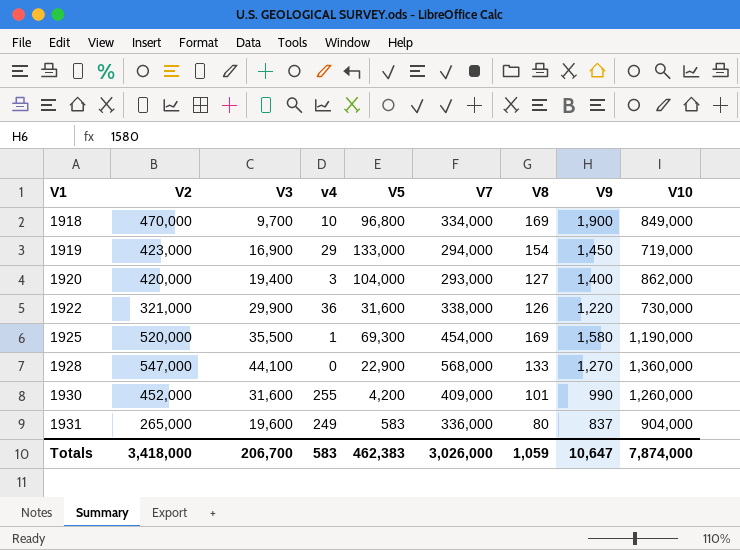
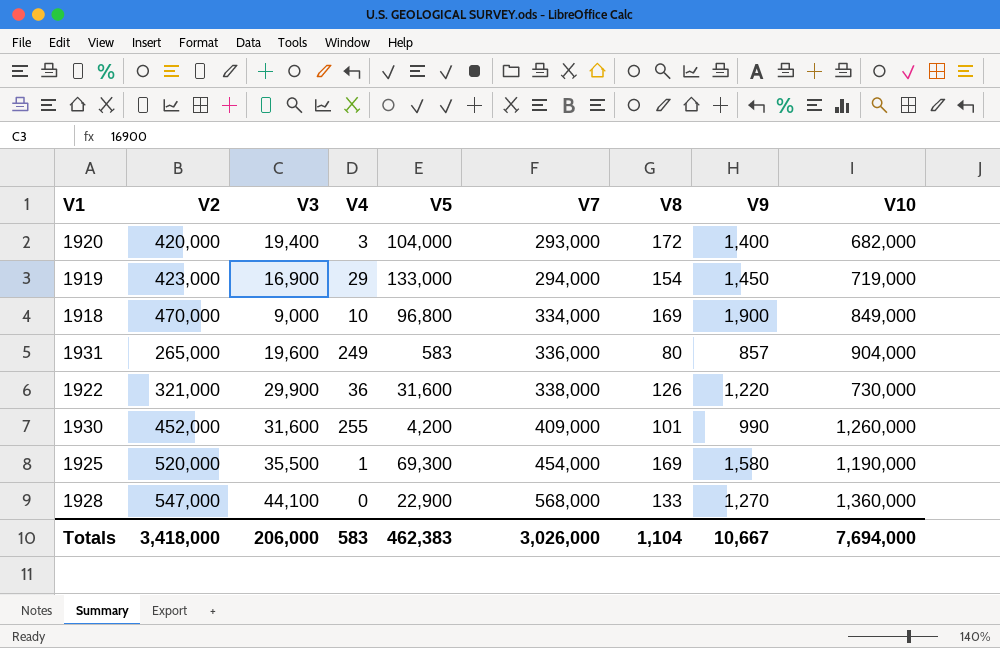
row order: V1 ascending -> V7 ascending
column name: v4 -> V4
1920 | V8: 127 -> 172
1920 | V10: 862,000 -> 682,000
1918 | V3: 9,700 -> 9,000
1931 | V9: 837 -> 857
Totals | V3: 206,700 -> 206,000
Totals | V8: 1,059 -> 1,104
Totals | V9: 10,647 -> 10,667
Totals | V10: 7,874,000 -> 7,694,000

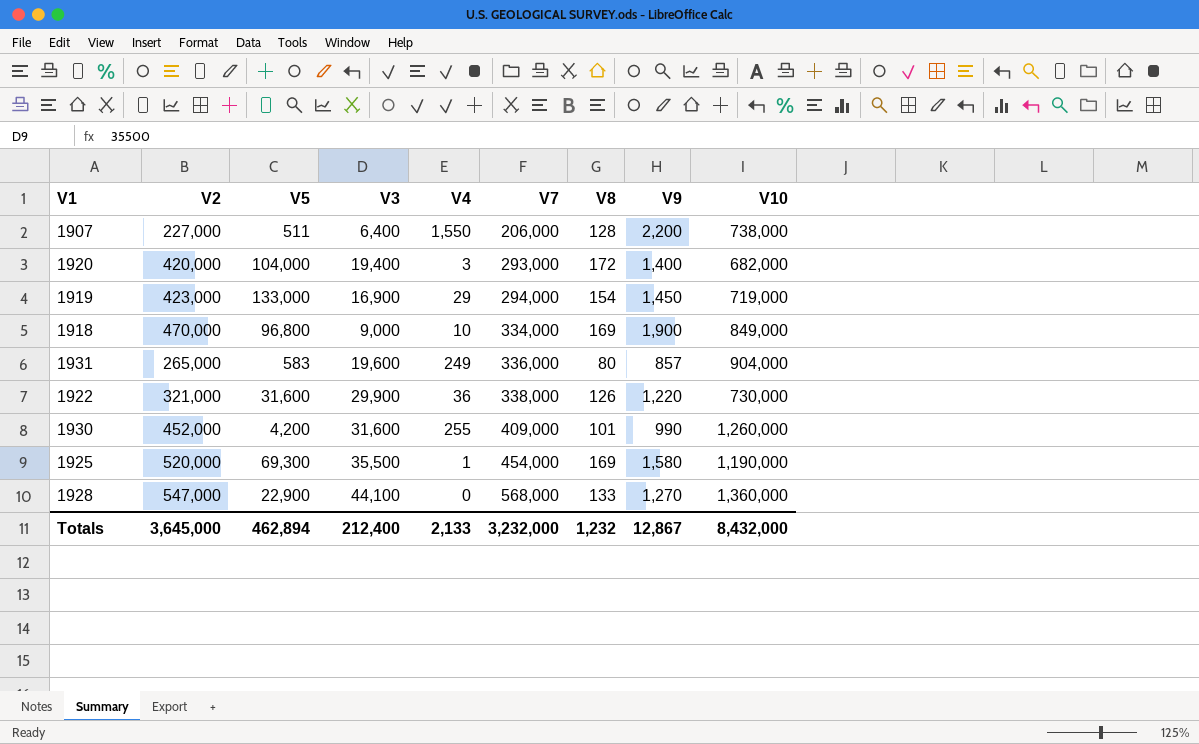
column V5 | position: 5 -> 3
row 1907: none -> 227,000 | 511 | 6,400 | 1,550 | 206,000 | 128 | 2,200 | 738,000
Totals | V2: 3,418,000 -> 3,645,000
Totals | V5: 462,383 -> 462,894
Totals | V3: 206,000 -> 212,400
Totals | V4: 583 -> 2,133
Totals | V7: 3,026,000 -> 3,232,000
Totals | V8: 1,104 -> 1,232
Totals | V9: 10,667 -> 12,867
Totals | V10: 7,694,000 -> 8,432,000

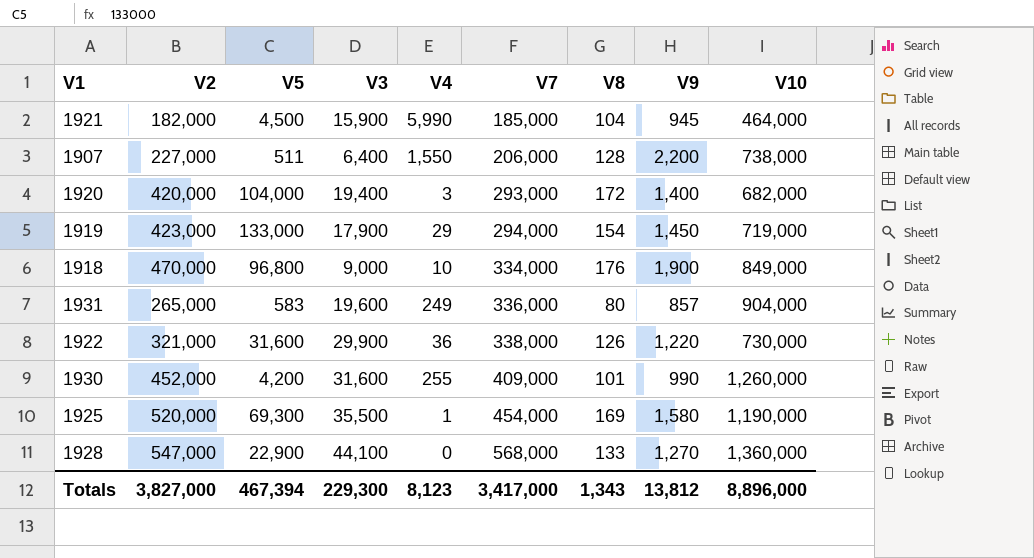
row 1921: none -> 182,000 | 4,500 | 15,900 | 5,990 | 185,000 | 104 | 945 | 464,000
1919 | V3: 16,900 -> 17,900
1918 | V8: 169 -> 176
Totals | V2: 3,645,000 -> 3,827,000
Totals | V5: 462,894 -> 467,394
Totals | V3: 212,400 -> 229,300
Totals | V4: 2,133 -> 8,123
Totals | V7: 3,232,000 -> 3,417,000
Totals | V8: 1,232 -> 1,343
Totals | V9: 12,867 -> 13,812
Totals | V10: 8,432,000 -> 8,896,000

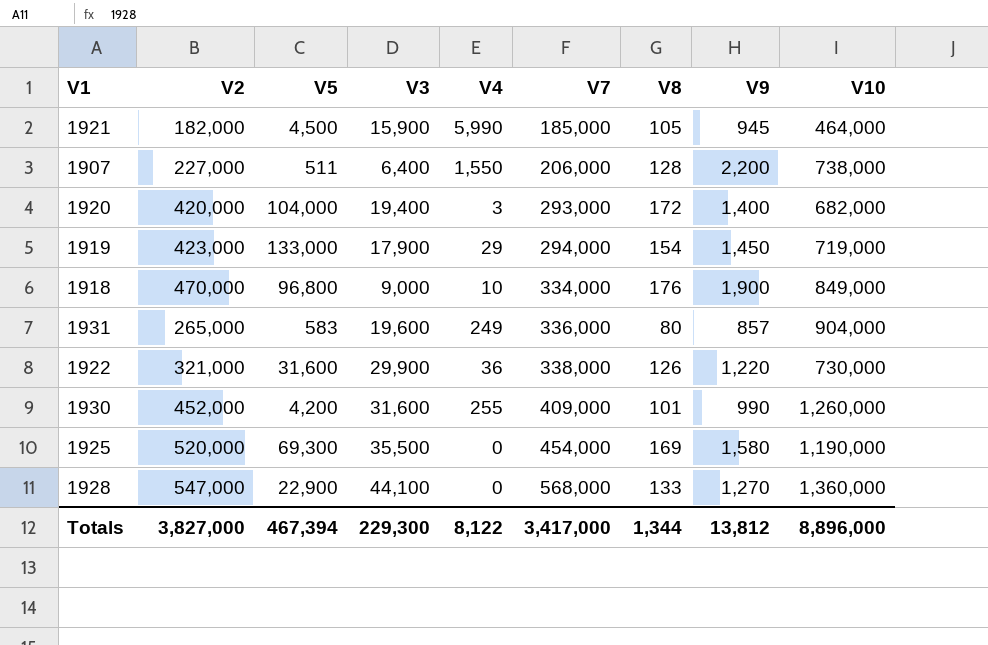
1921 | V8: 104 -> 105
1925 | V4: 1 -> 0
Totals | V4: 8,123 -> 8,122
Totals | V8: 1,343 -> 1,344

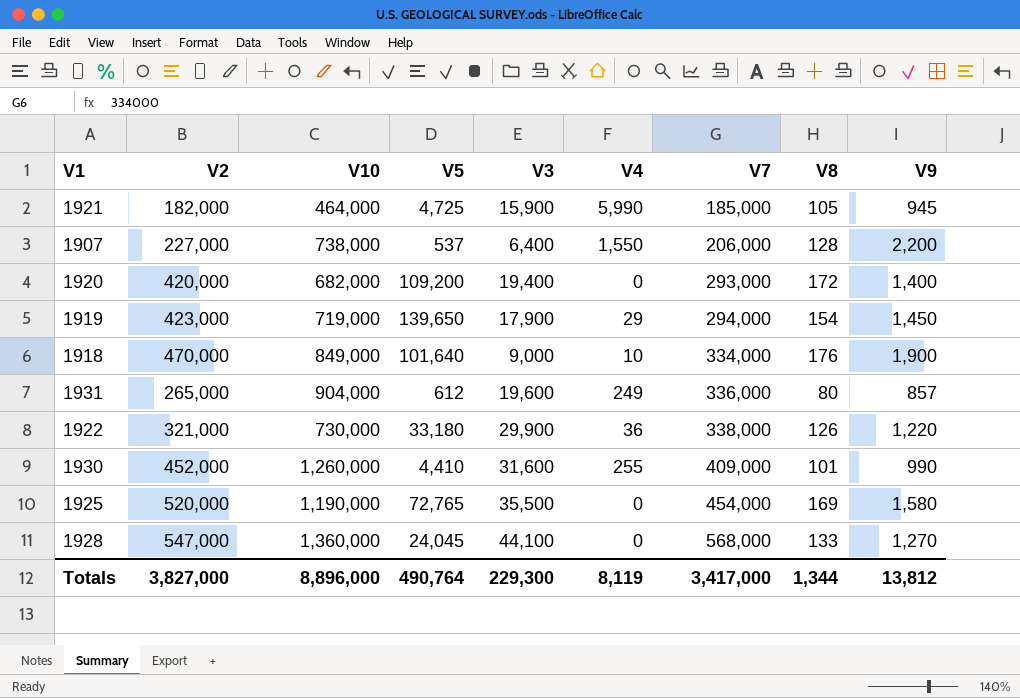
column V10 | position: 9 -> 3
1921 | V5: 4,500 -> 4,725
1907 | V5: 511 -> 537
1920 | V5: 104,000 -> 109,200
1920 | V4: 3 -> 0
1919 | V5: 133,000 -> 139,650
1918 | V5: 96,800 -> 101,640
1931 | V5: 583 -> 612
1922 | V5: 31,600 -> 33,180
1930 | V5: 4,200 -> 4,410
1925 | V5: 69,300 -> 72,765
1928 | V5: 22,900 -> 24,045
Totals | V5: 467,394 -> 490,764
Totals | V4: 8,122 -> 8,119

